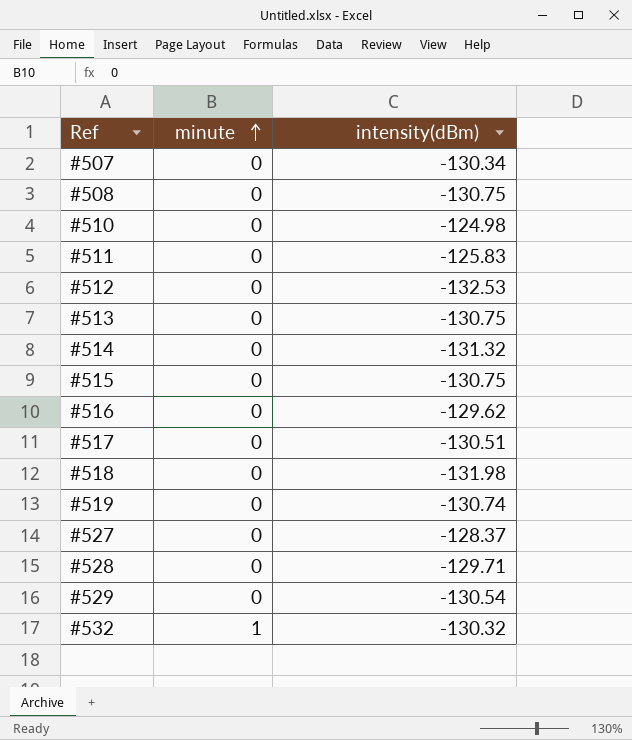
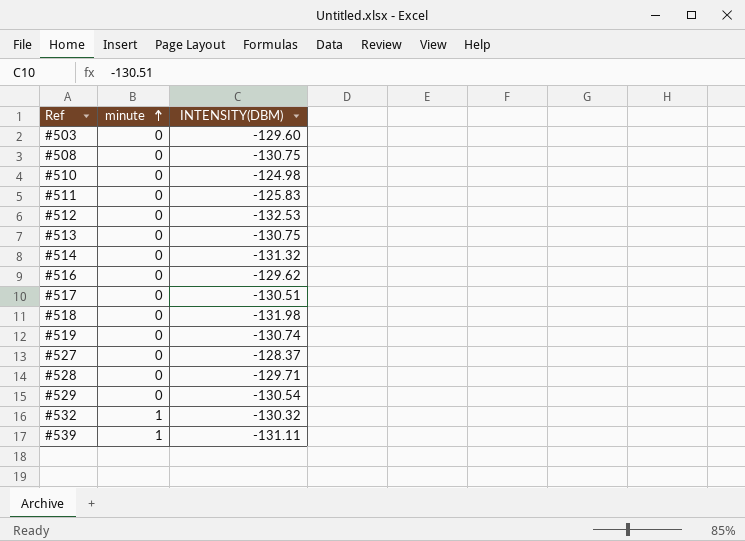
column name: intensity(dBm) -> INTENSITY(DBM)
row #507: 0 | -130.34 -> none
row #515: 0 | -130.75 -> none
row #503: none -> 0 | -129.60
row #539: none -> 1 | -131.11

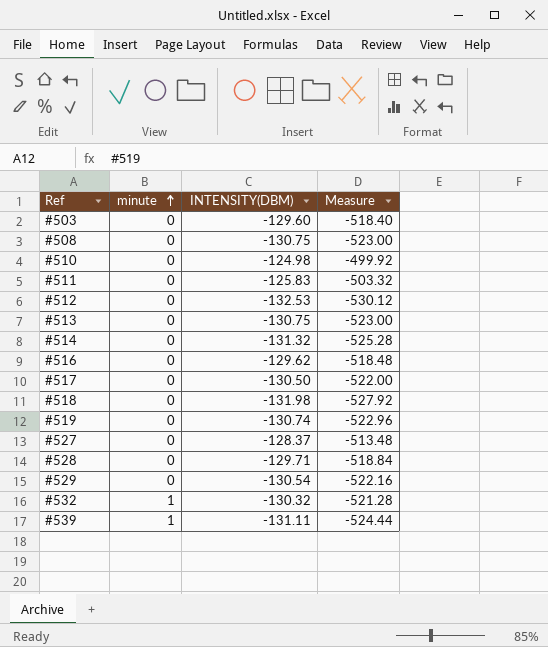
column Measure | formula: none -> [INTENSITY(DBM)] * 4
#517 | INTENSITY(DBM): -130.51 -> -130.50

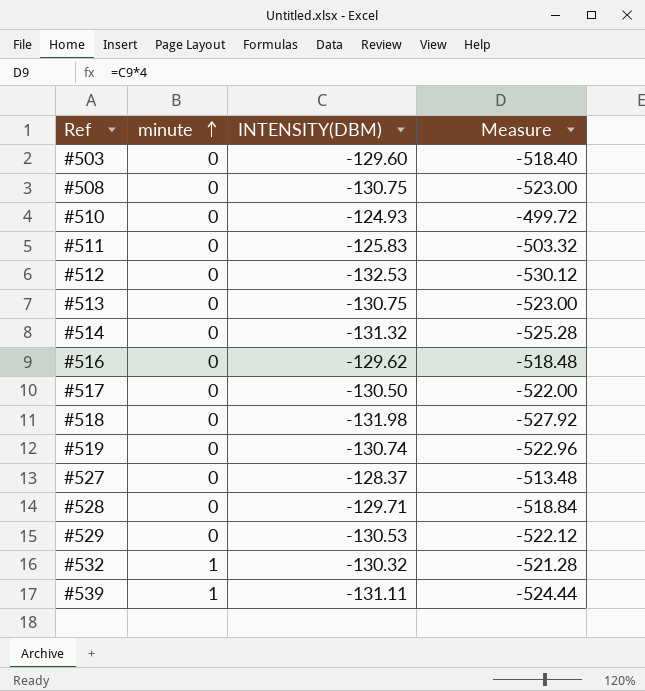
#510 | INTENSITY(DBM): -124.98 -> -124.93
#510 | Measure: -499.92 -> -499.72
#529 | INTENSITY(DBM): -130.54 -> -130.53
#529 | Measure: -522.16 -> -522.12

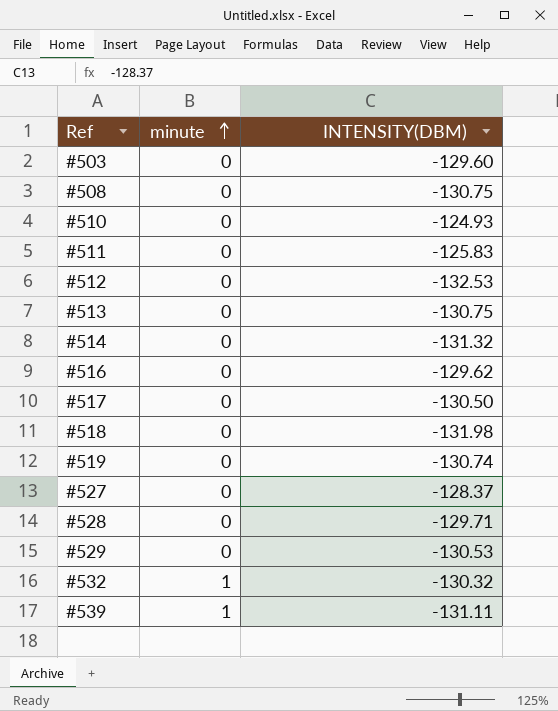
column Measure | formula: [INTENSITY(DBM)] * 4 -> none

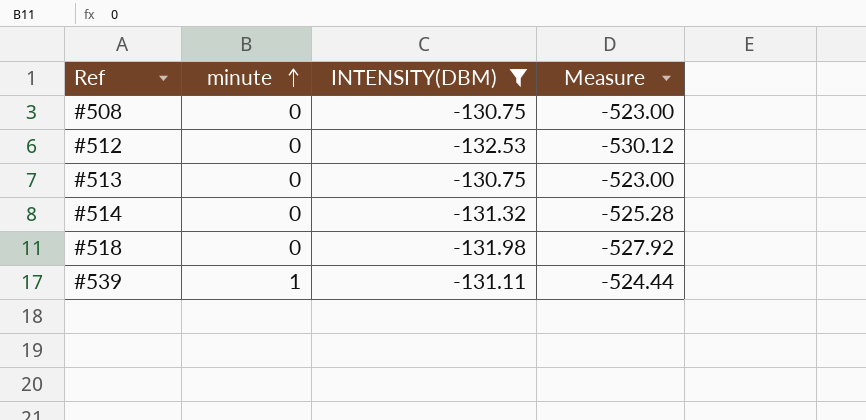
filter: none -> INTENSITY(DBM) <= -130.75
column Measure | formula: none -> [INTENSITY(DBM)] * 4

